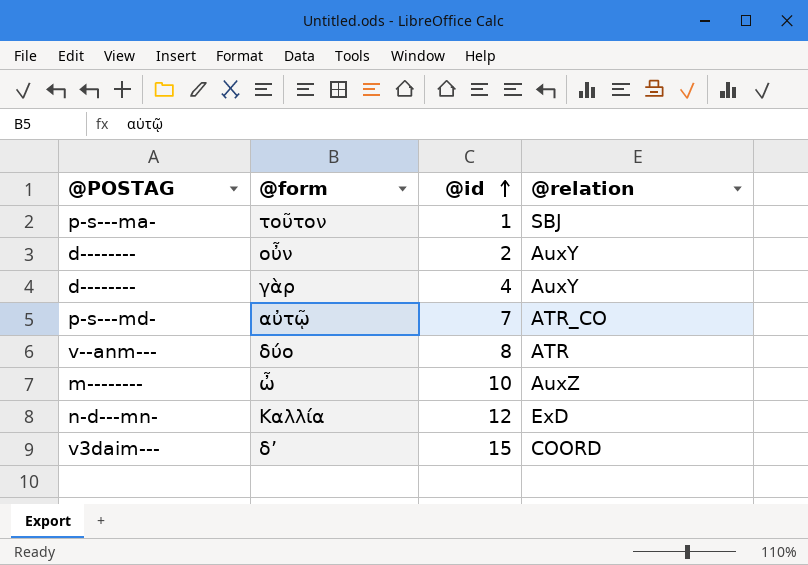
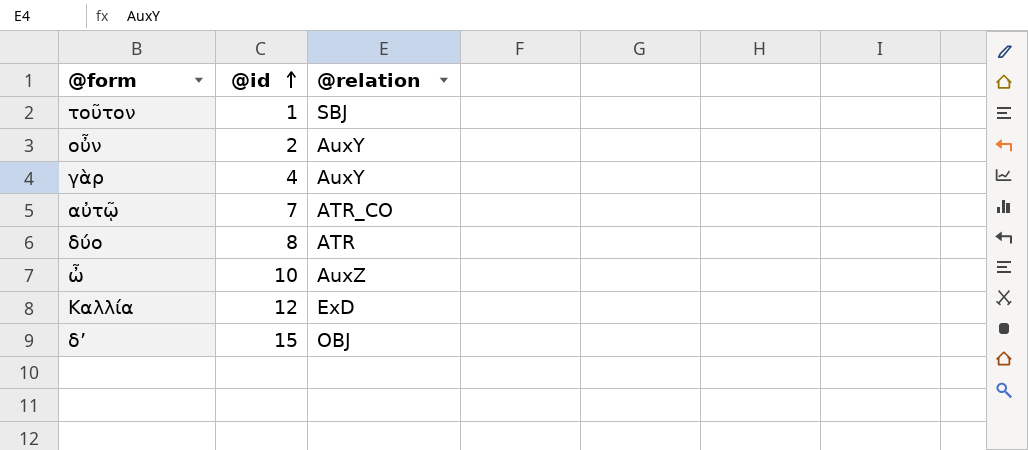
column @POSTAG | position: 1 -> none
δʼ | @relation: COORD -> OBJ

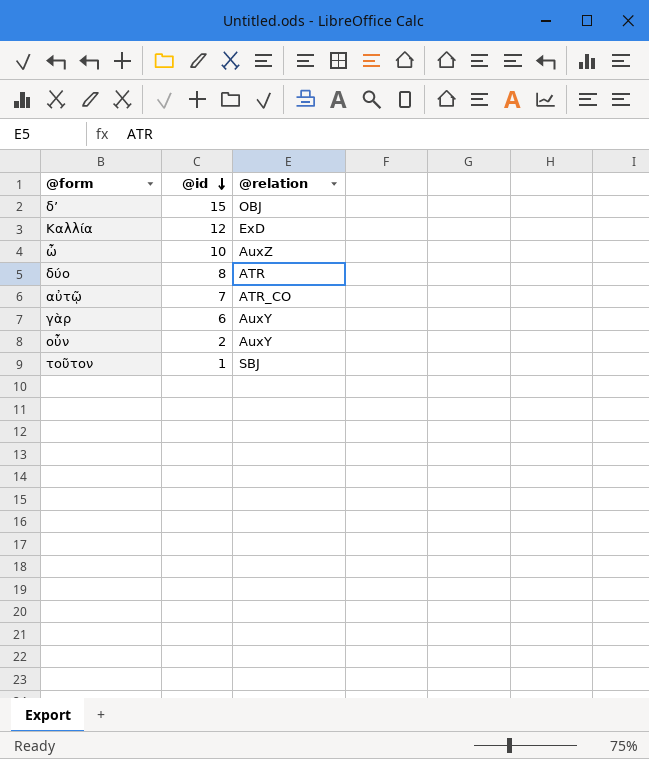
row order: @id ascending -> @id descending
γὰρ | @id: 4 -> 6

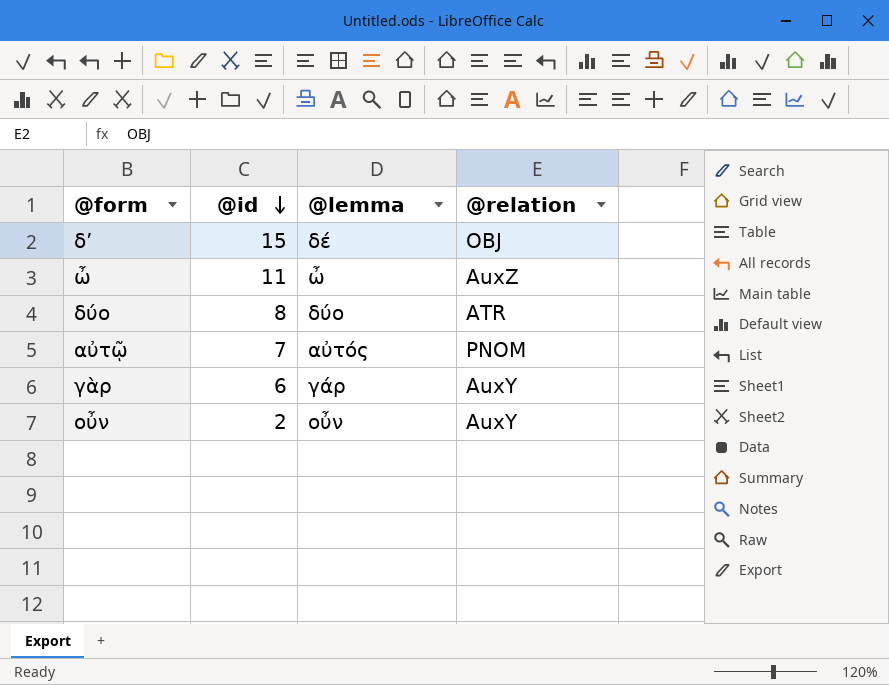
column @lemma | position: none -> 3
row Καλλία: 12 | ExD -> none
row τοῦτον: 1 | SBJ -> none
ὦ | @id: 10 -> 11
αὐτῷ | @relation: ATR_CO -> PNOM

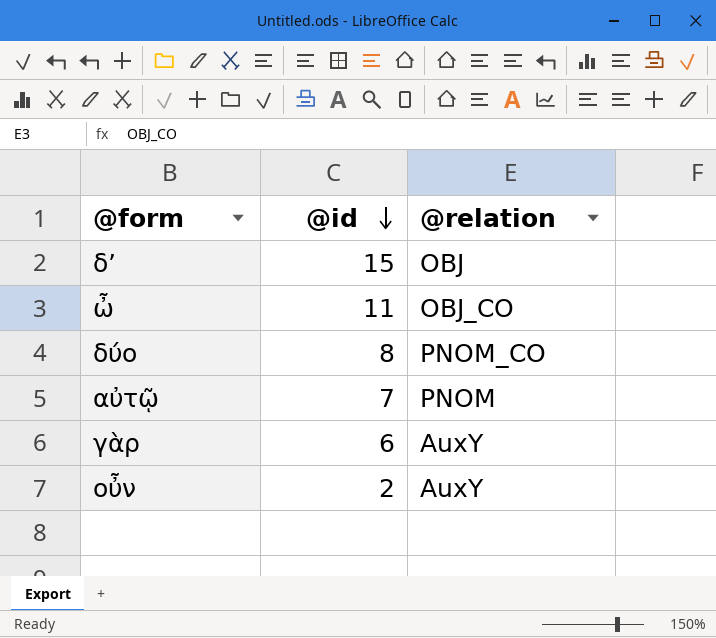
column @lemma | position: 3 -> none
ὦ | @relation: AuxZ -> OBJ_CO
δύο | @relation: ATR -> PNOM_CO

